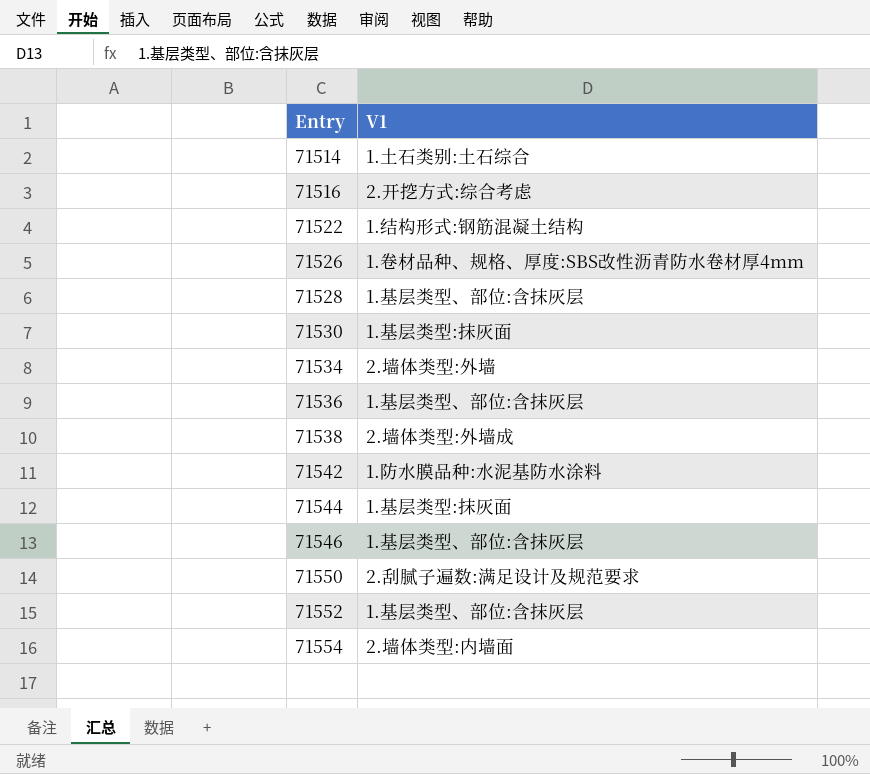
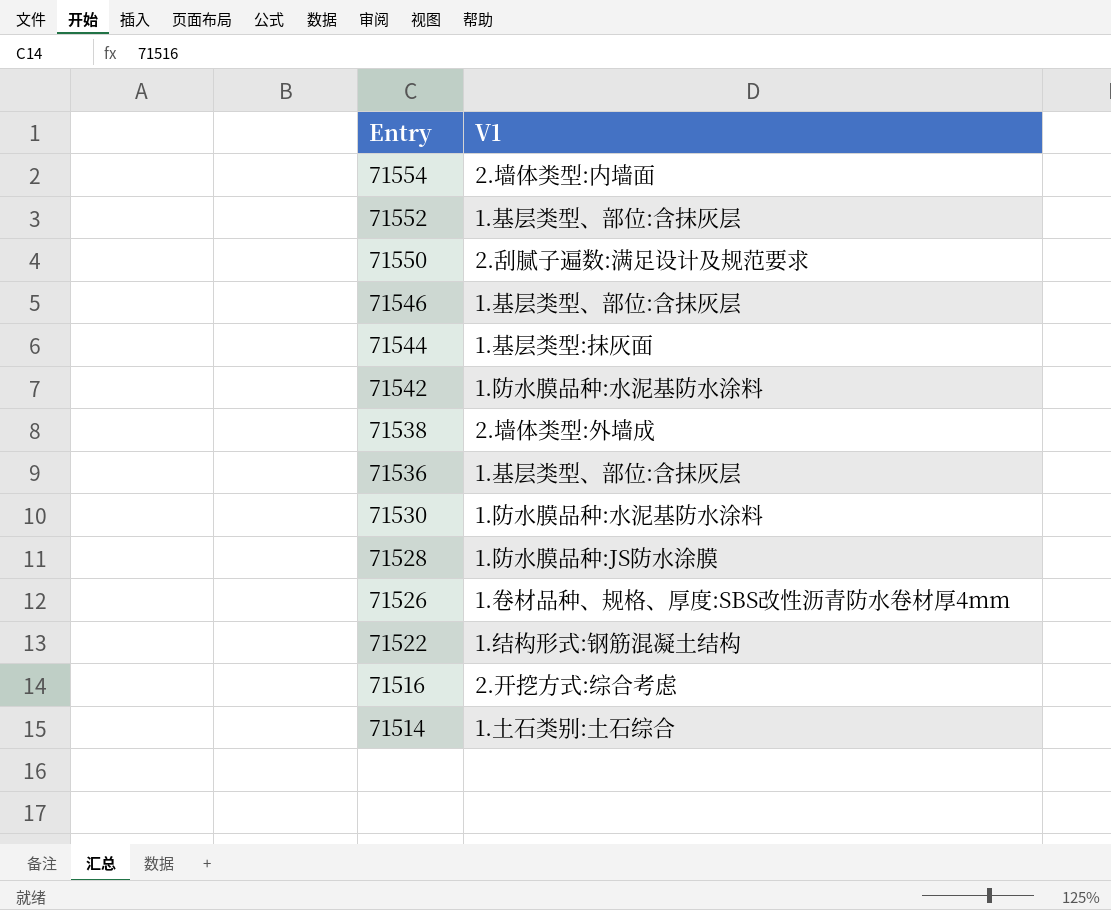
row order: Entry ascending -> Entry descending
row 71534: 2.墙体类型:外墙 -> none
71530 | V1: 1.基层类型:抹灰面 -> 1.防水膜品种:水泥基防水涂料
71528 | V1: 1.基层类型、部位:含抹灰层 -> 1.防水膜品种:JS防水涂膜

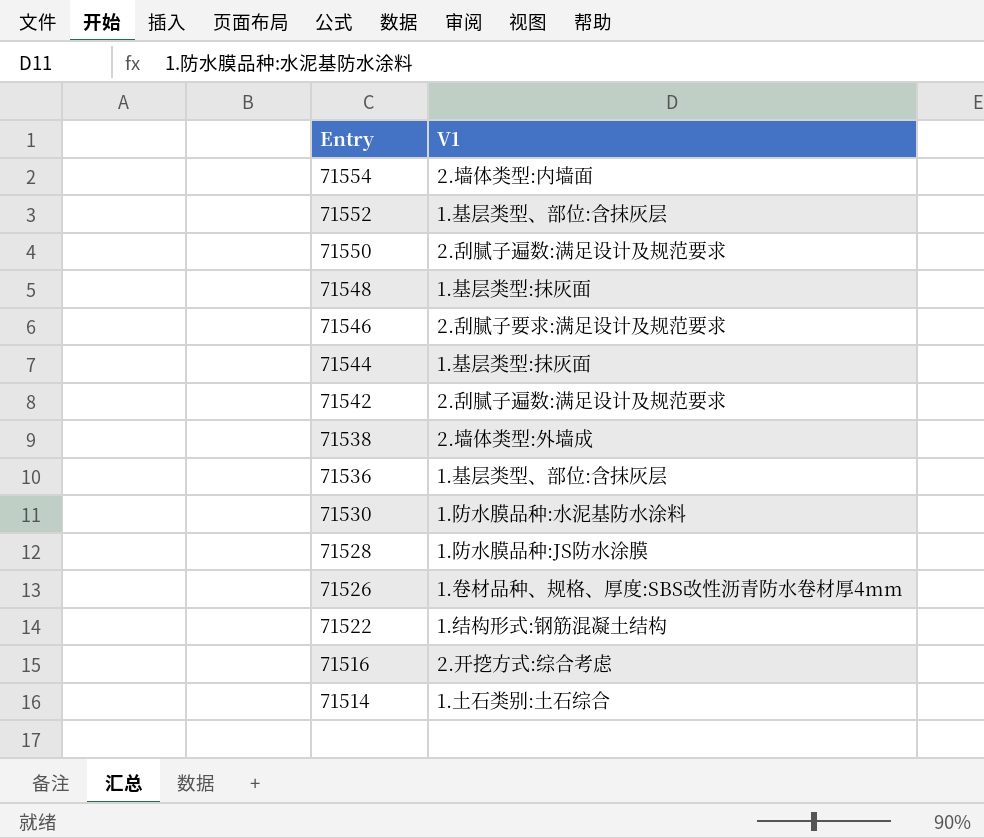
row 71548: none -> 1.基层类型:抹灰面
71546 | V1: 1.基层类型、部位:含抹灰层 -> 2.刮腻子要求:满足设计及规范要求
71542 | V1: 1.防水膜品种:水泥基防水涂料 -> 2.刮腻子遍数:满足设计及规范要求

